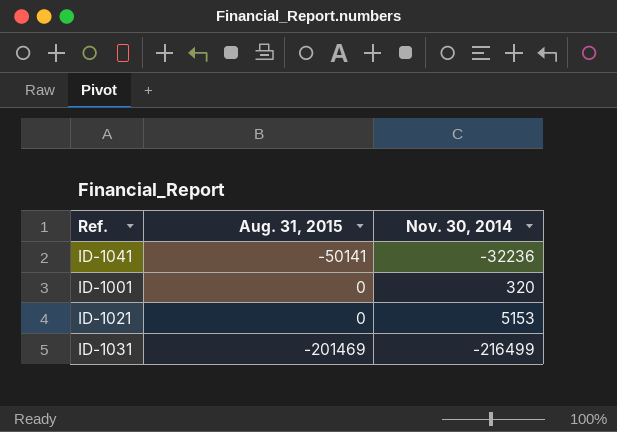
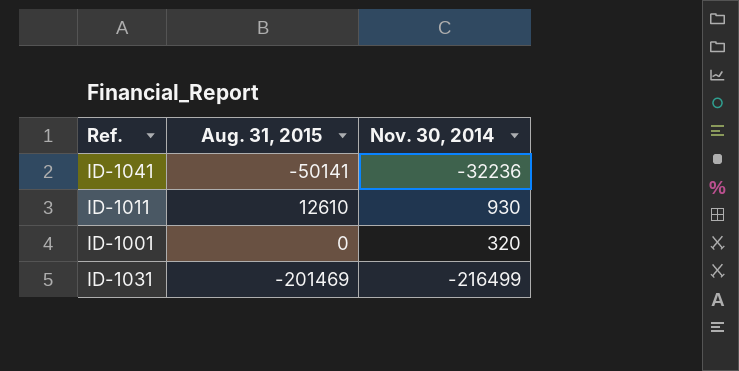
row ID-1021: 0 | 5153 -> none
row ID-1011: none -> 12610 | 930

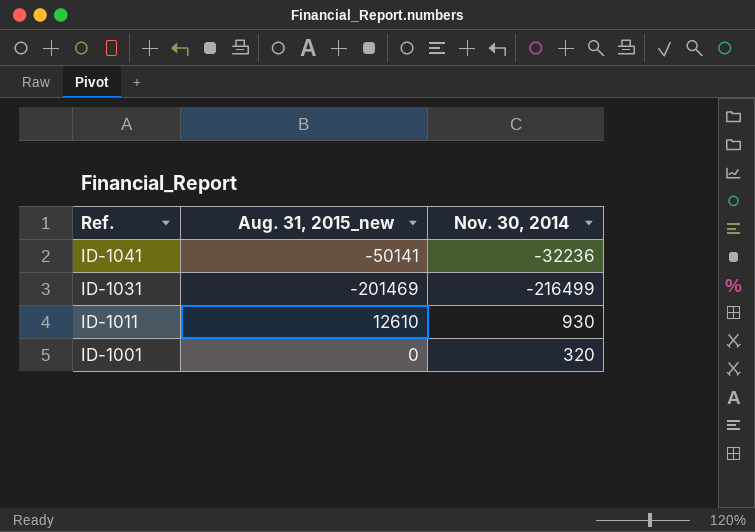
row order: none -> Ref. descending
column name: Aug. 31, 2015 -> Aug. 31, 2015_new

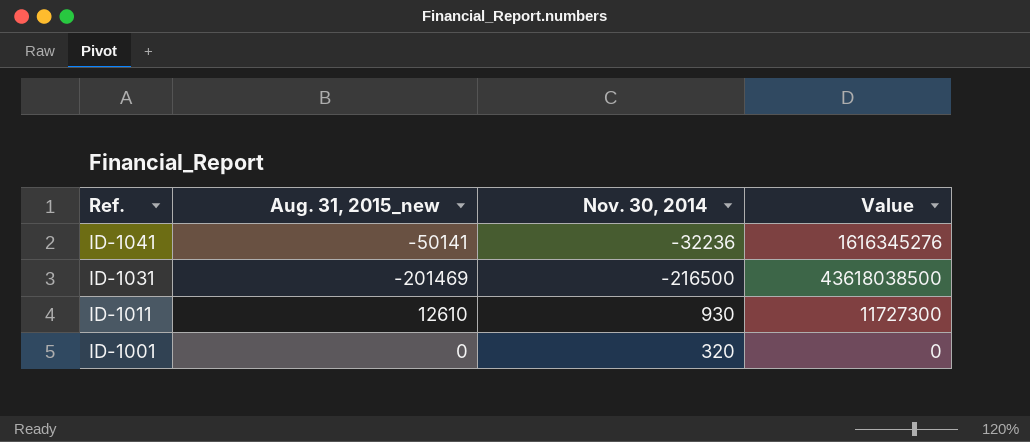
column Value | formula: none -> [Aug. 31, 2015_new] * [Nov. 30, 2014]
ID-1031 | Nov. 30, 2014: -216499 -> -216500

